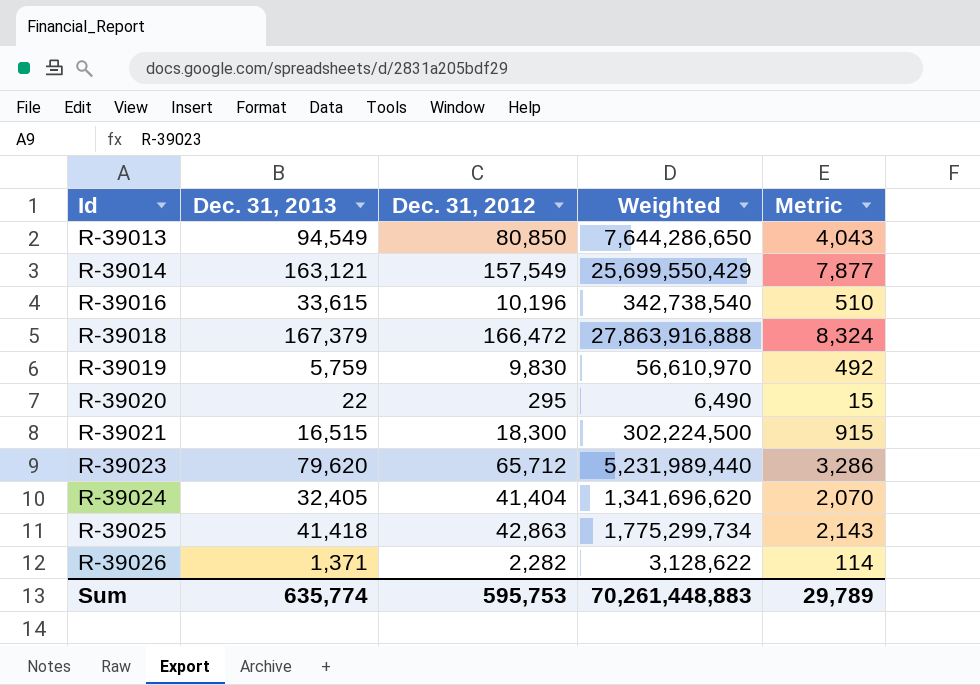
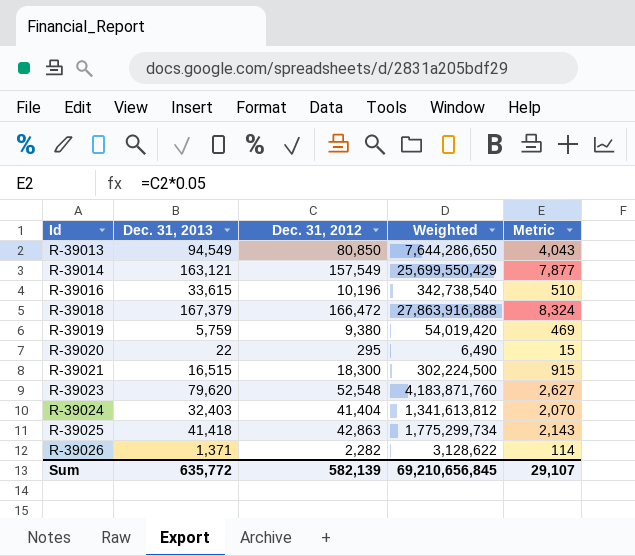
R-39019 | Dec. 31, 2012: 9,830 -> 9,380
R-39019 | Weighted: 56,610,970 -> 54,019,420
R-39019 | Metric: 492 -> 469
R-39023 | Dec. 31, 2012: 65,712 -> 52,548
R-39023 | Weighted: 5,231,989,440 -> 4,183,871,760
R-39023 | Metric: 3,286 -> 2,627
R-39024 | Dec. 31, 2013: 32,405 -> 32,403
R-39024 | Weighted: 1,341,696,620 -> 1,341,613,812
Sum | Dec. 31, 2013: 635,774 -> 635,772
Sum | Dec. 31, 2012: 595,753 -> 582,139
Sum | Weighted: 70,261,448,883 -> 69,210,656,845
Sum | Metric: 29,789 -> 29,107

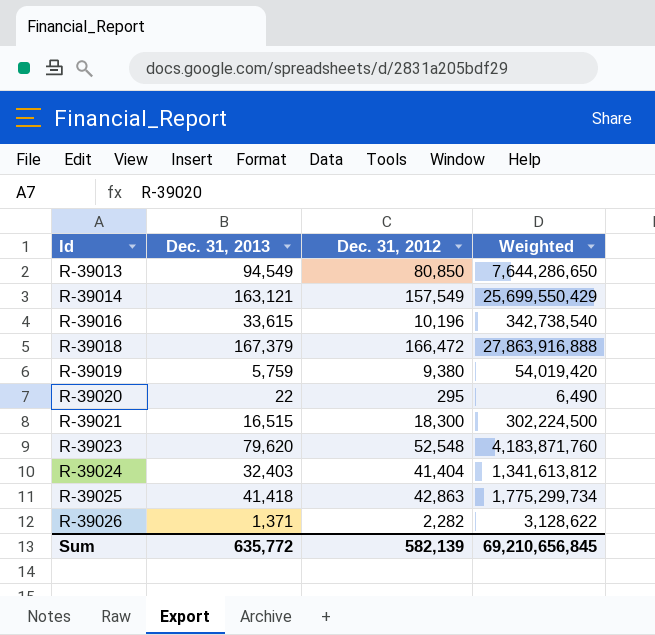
column Metric | formula: [Dec. 31, 2012] * 0.05 -> none

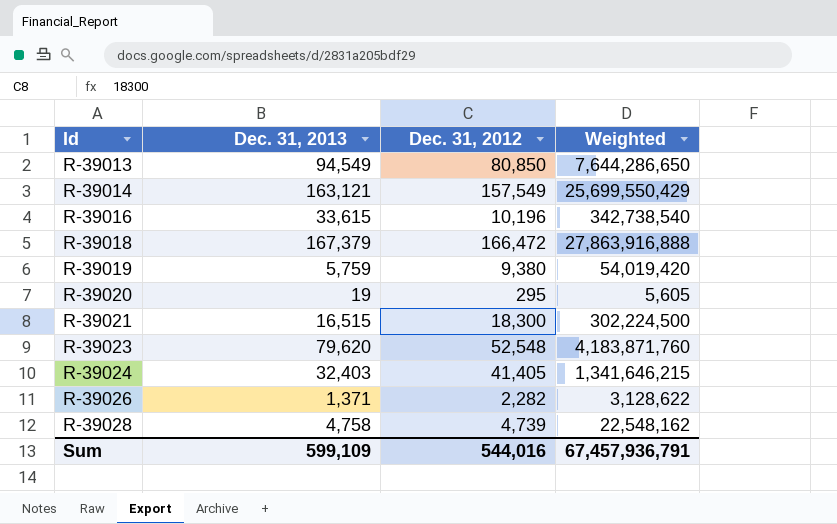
row R-39025: 41,418 | 42,863 | 1,775,299,734 -> none
R-39020 | Dec. 31, 2013: 22 -> 19
R-39020 | Weighted: 6,490 -> 5,605
R-39024 | Dec. 31, 2012: 41,404 -> 41,405
R-39024 | Weighted: 1,341,613,812 -> 1,341,646,215
row R-39028: none -> 4,758 | 4,739 | 22,548,162
Sum | Dec. 31, 2013: 635,772 -> 599,109
Sum | Dec. 31, 2012: 582,139 -> 544,016
Sum | Weighted: 69,210,656,845 -> 67,457,936,791

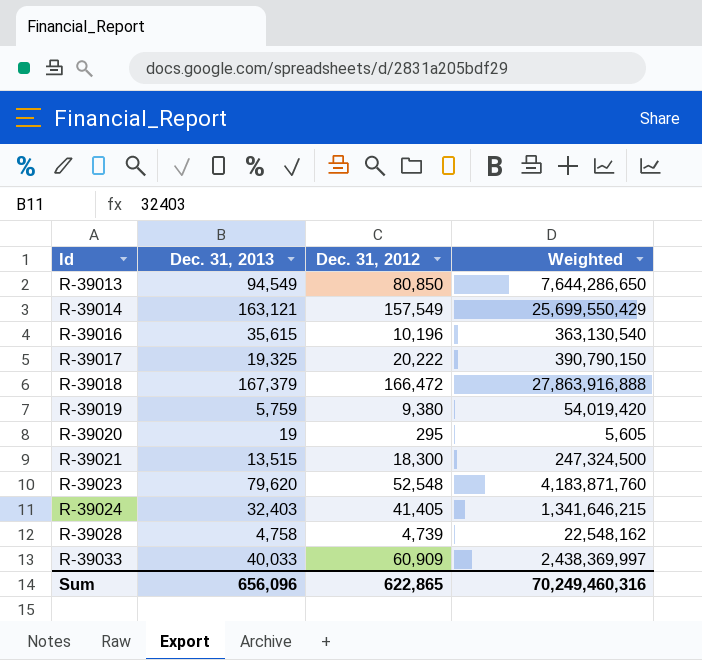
row R-39026: 1,371 | 2,282 | 3,128,622 -> none
R-39016 | Dec. 31, 2013: 33,615 -> 35,615
R-39016 | Weighted: 342,738,540 -> 363,130,540
row R-39017: none -> 19,325 | 20,222 | 390,790,150
R-39021 | Dec. 31, 2013: 16,515 -> 13,515
R-39021 | Weighted: 302,224,500 -> 247,324,500
row R-39033: none -> 40,033 | 60,909 | 2,438,369,997
Sum | Dec. 31, 2013: 599,109 -> 656,096
Sum | Dec. 31, 2012: 544,016 -> 622,865
Sum | Weighted: 67,457,936,791 -> 70,249,460,316

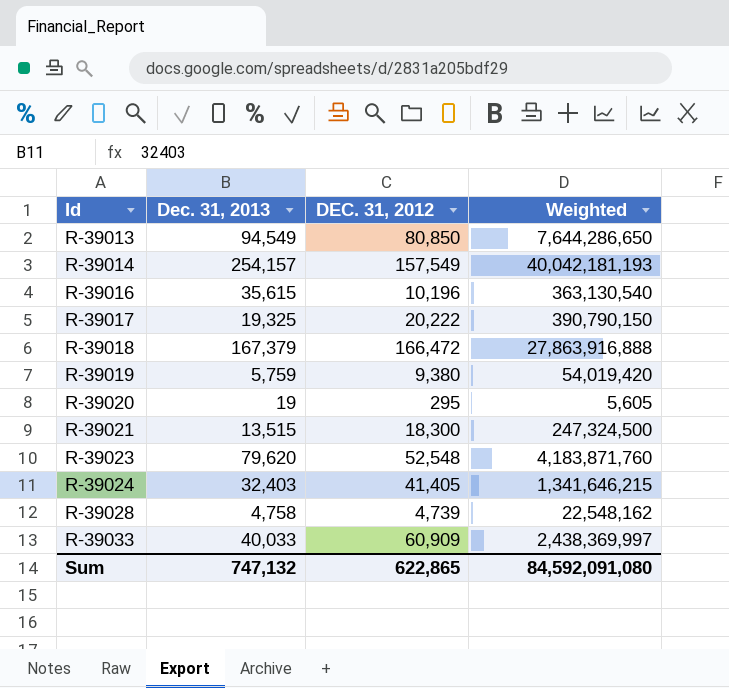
column name: Dec. 31, 2012 -> DEC. 31, 2012
R-39014 | Dec. 31, 2013: 163,121 -> 254,157
R-39014 | Weighted: 25,699,550,429 -> 40,042,181,193
Sum | Dec. 31, 2013: 656,096 -> 747,132
Sum | Weighted: 70,249,460,316 -> 84,592,091,080

